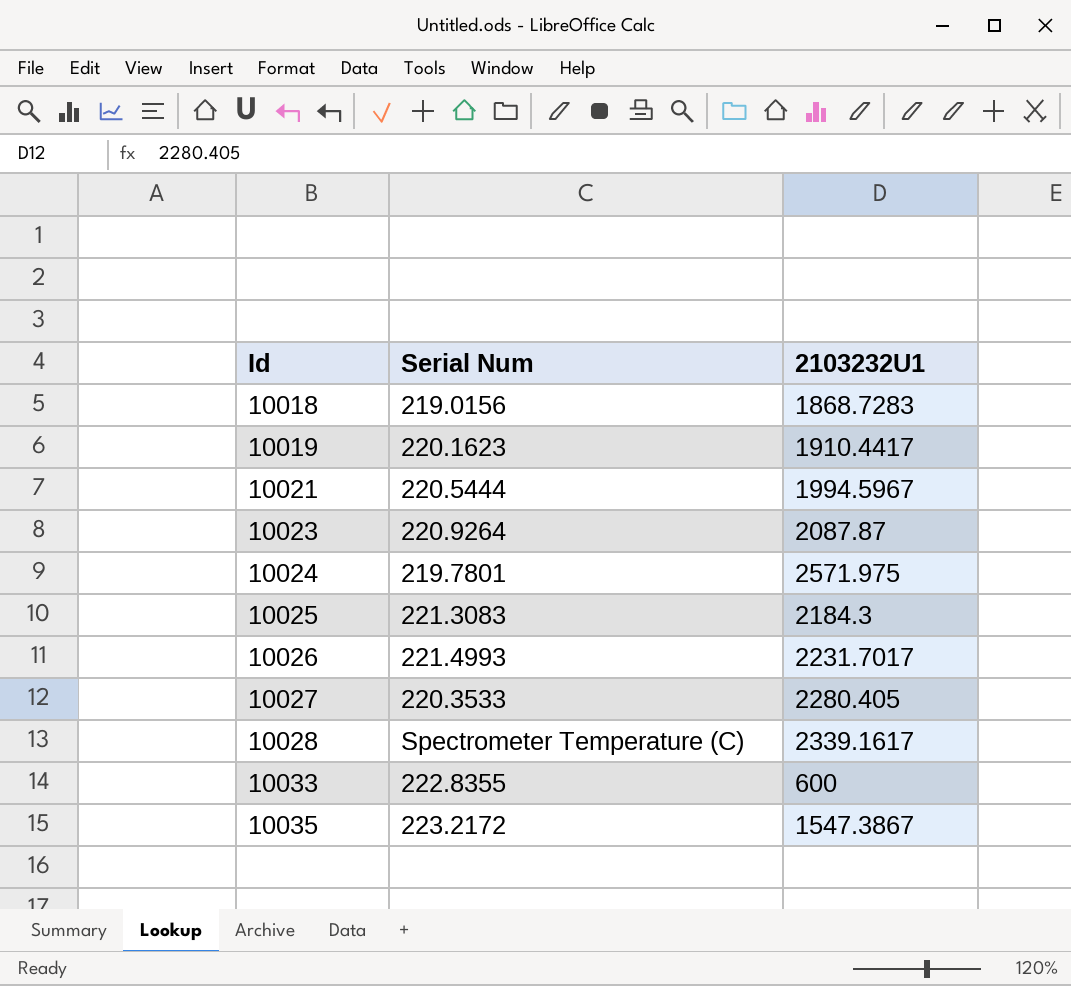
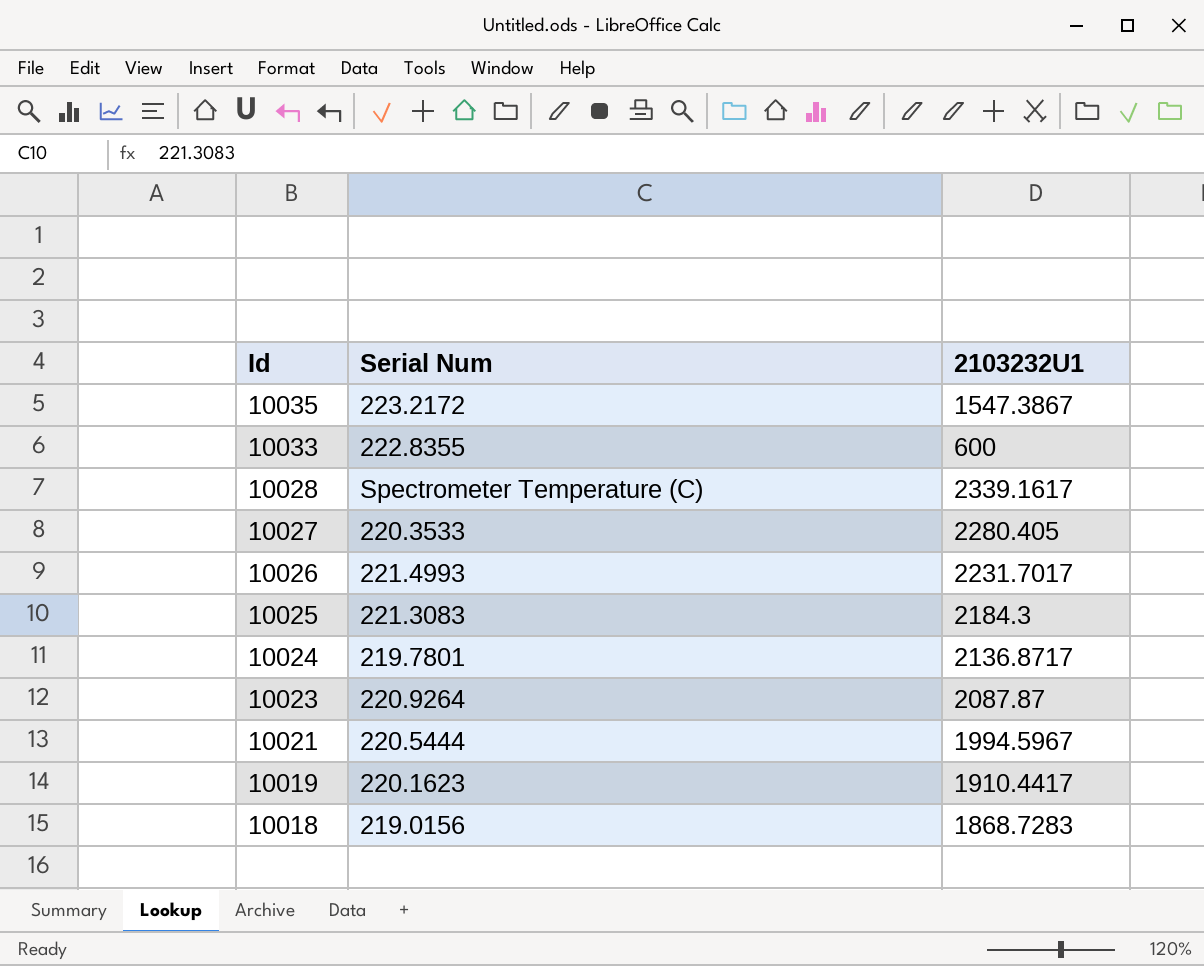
row order: Id ascending -> Id descending
10024 | 2103232U1: 2571.975 -> 2136.8717

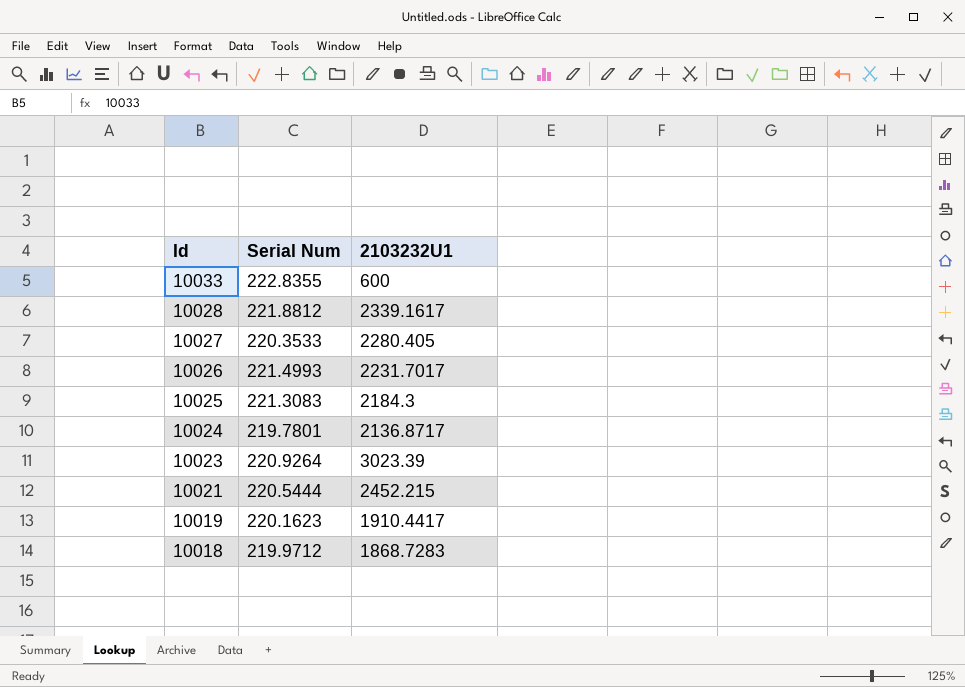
row 10035: 223.2172 | 1547.3867 -> none
10028 | Serial Num: Spectrometer Temperature (C) -> 221.8812
10023 | 2103232U1: 2087.87 -> 3023.39
10021 | 2103232U1: 1994.5967 -> 2452.215
10018 | Serial Num: 219.0156 -> 219.9712

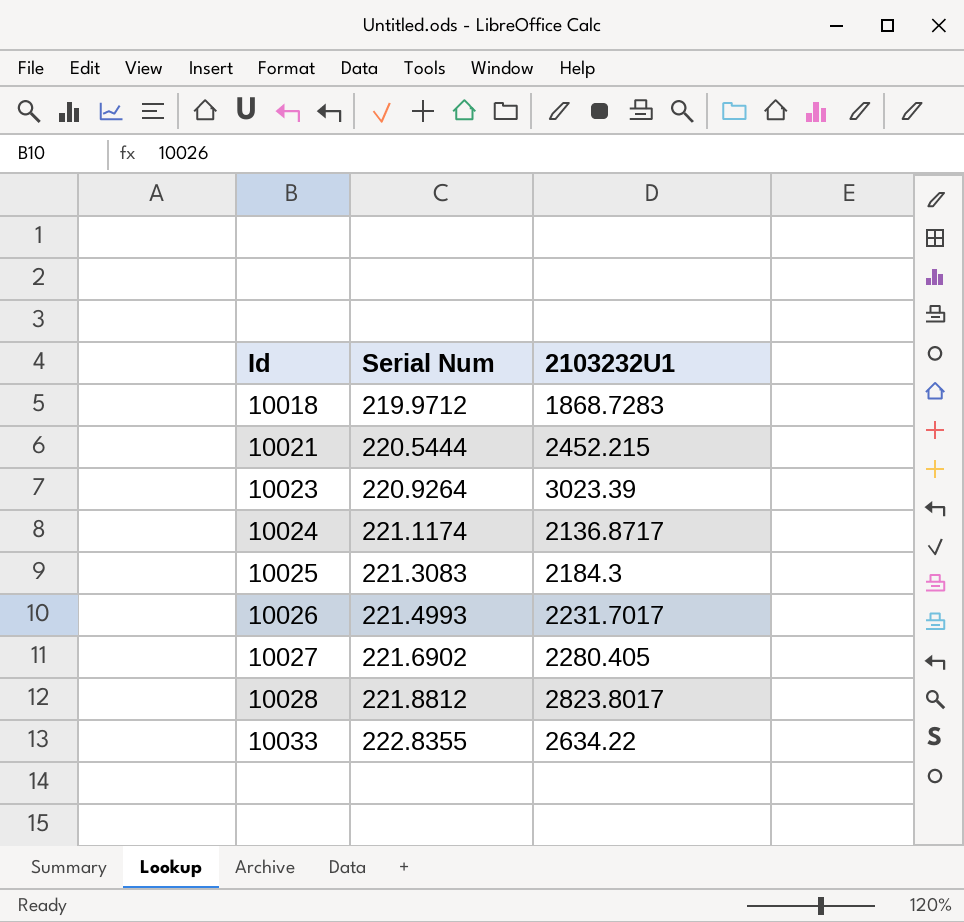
row order: Id descending -> Id ascending
row 10019: 220.1623 | 1910.4417 -> none
10024 | Serial Num: 219.7801 -> 221.1174
10027 | Serial Num: 220.3533 -> 221.6902
10028 | 2103232U1: 2339.1617 -> 2823.8017
10033 | 2103232U1: 600 -> 2634.22

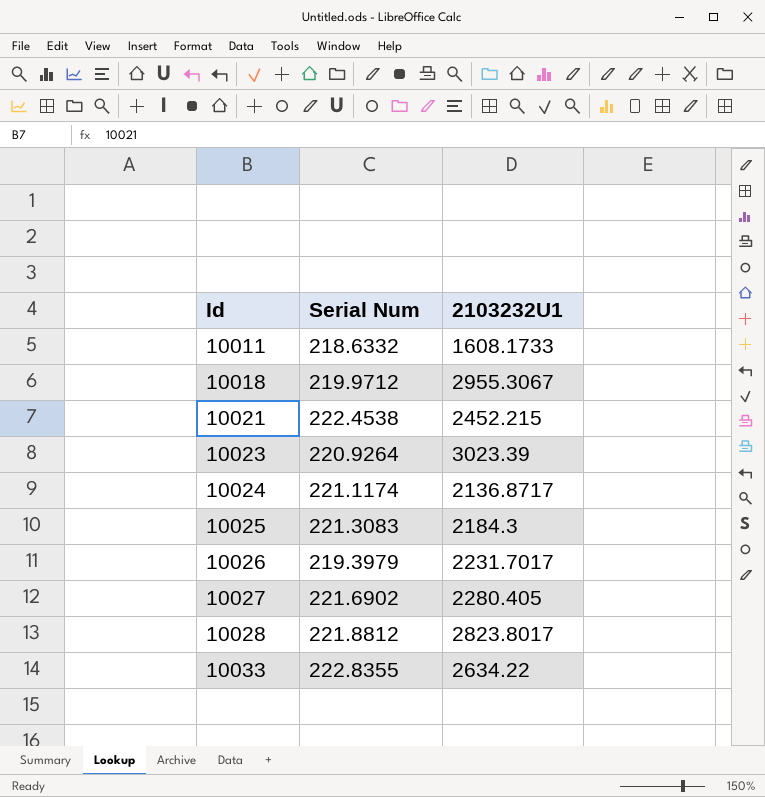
row 10011: none -> 218.6332 | 1608.1733
10018 | 2103232U1: 1868.7283 -> 2955.3067
10021 | Serial Num: 220.5444 -> 222.4538
10026 | Serial Num: 221.4993 -> 219.3979

